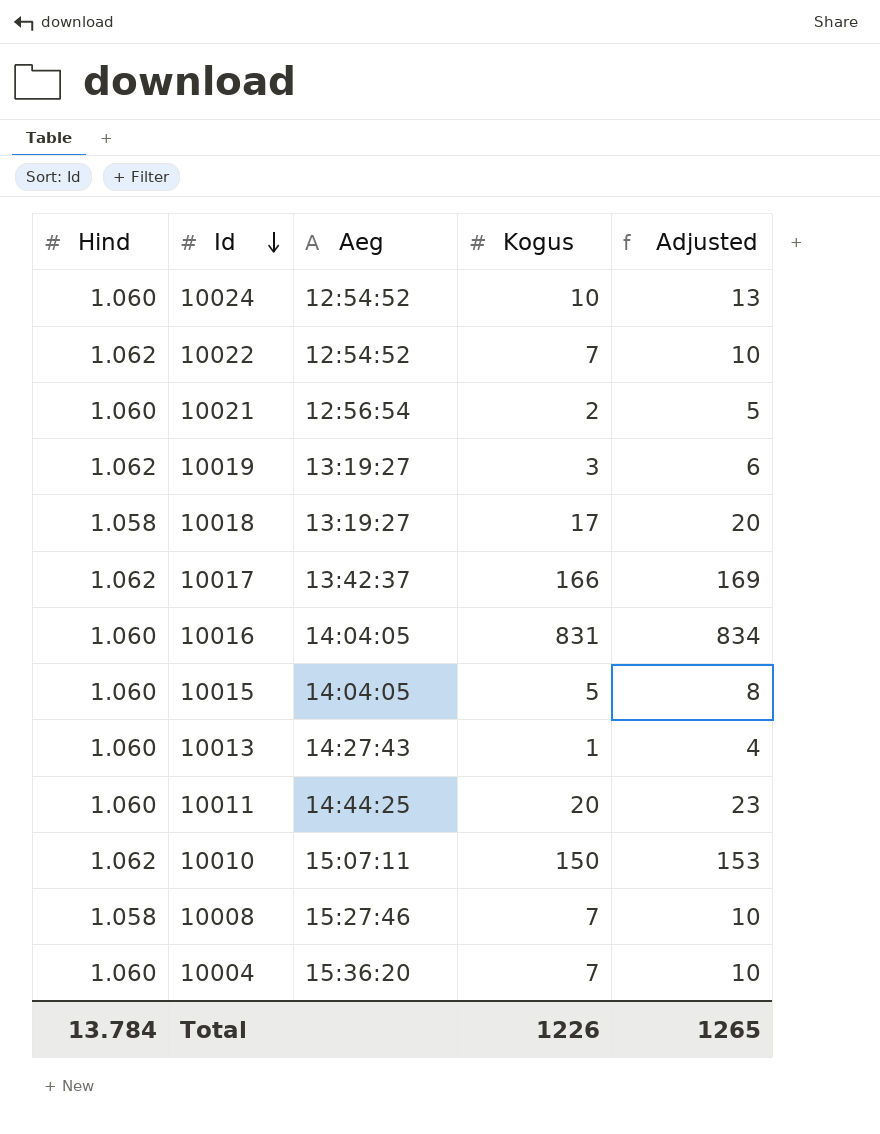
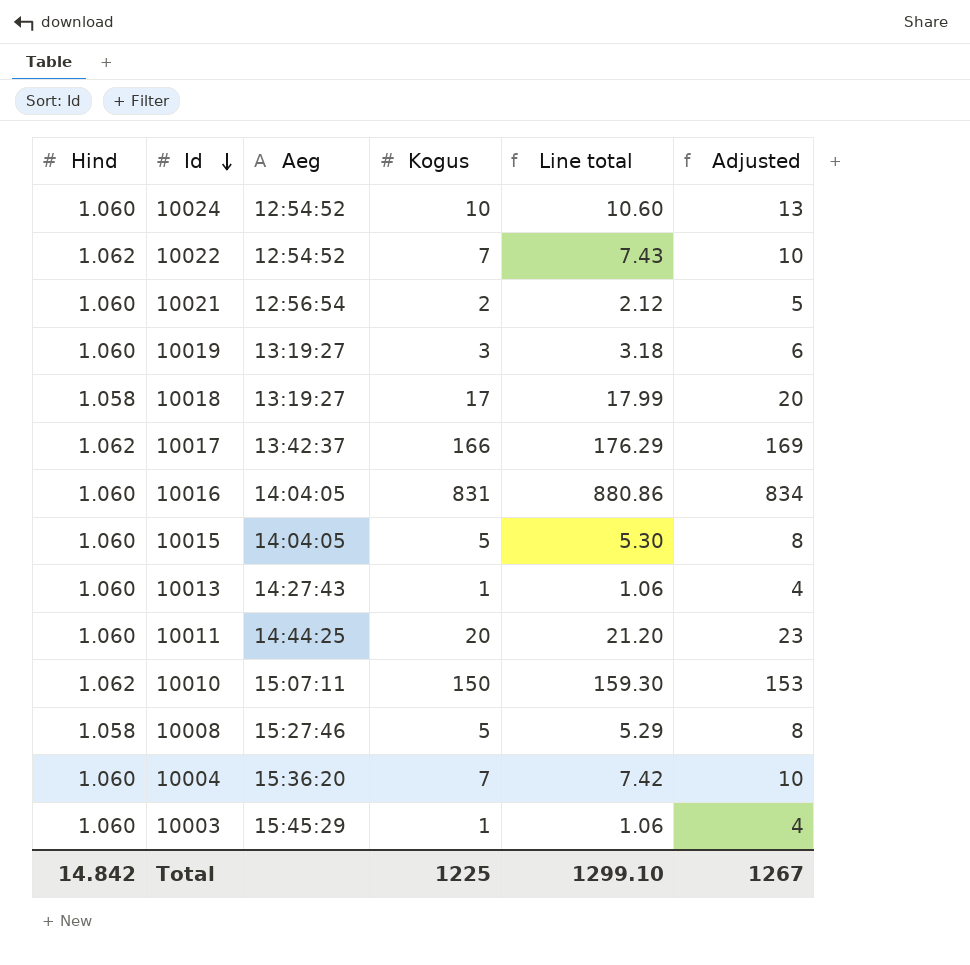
column Line total | formula: none -> [Hind] * [Kogus]
10019 | Hind: 1.062 -> 1.060
10008 | Kogus: 7 -> 5
10008 | Adjusted: 10 -> 8
row 10003: none -> 1.060 | 15:45:29 | 1 | 1.06 | 4
Total | Hind: 13.784 -> 14.842
Total | Kogus: 1226 -> 1225
Total | Adjusted: 1265 -> 1267

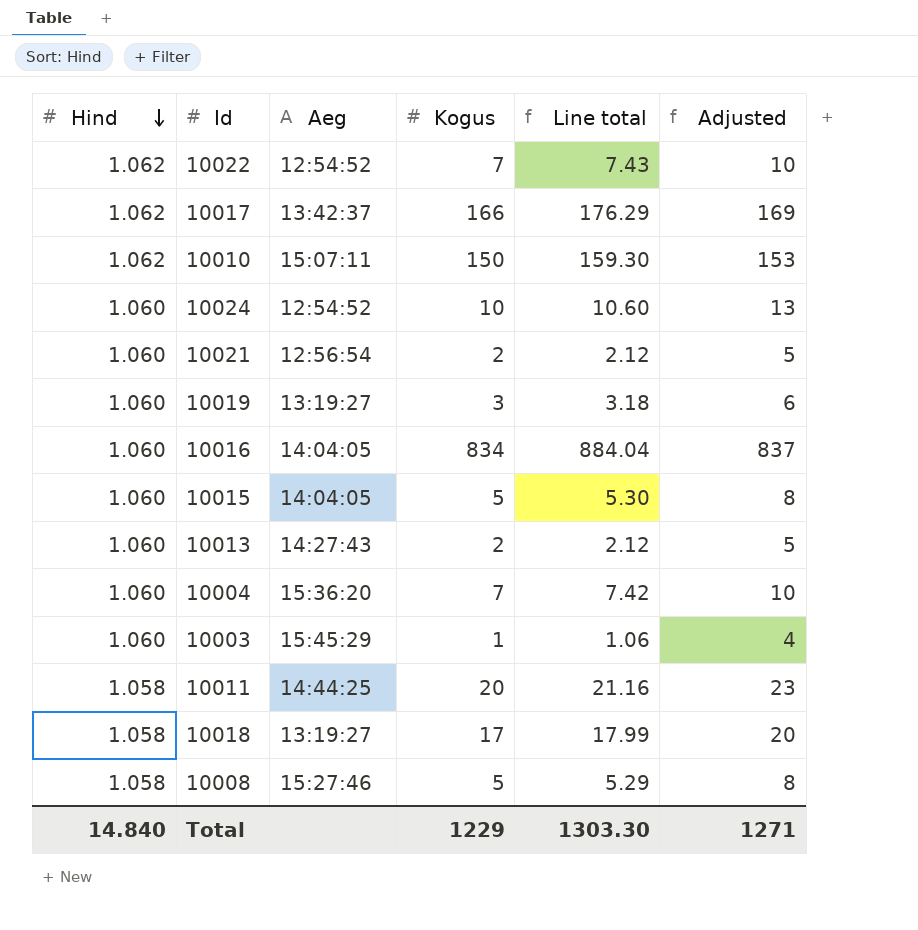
row order: Id descending -> Hind descending
10016 | Kogus: 831 -> 834
10016 | Line total: 880.86 -> 884.04
10016 | Adjusted: 834 -> 837
10013 | Kogus: 1 -> 2
10013 | Line total: 1.06 -> 2.12
10013 | Adjusted: 4 -> 5
10011 | Hind: 1.060 -> 1.058
10011 | Line total: 21.20 -> 21.16
Total | Hind: 14.842 -> 14.840
Total | Kogus: 1225 -> 1229
Total | Line total: 1299.10 -> 1303.30
Total | Adjusted: 1267 -> 1271

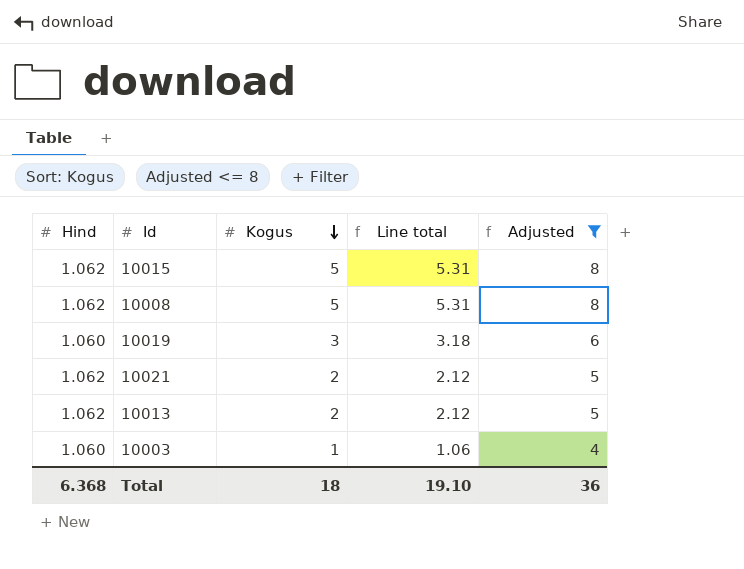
filter: none -> Adjusted <= 8
row order: Hind descending -> Kogus descending
column Aeg | position: 3 -> none
10015 | Hind: 1.060 -> 1.062
10015 | Line total: 5.30 -> 5.31
10008 | Hind: 1.058 -> 1.062
10008 | Line total: 5.29 -> 5.31
10021 | Hind: 1.060 -> 1.062
10013 | Hind: 1.060 -> 1.062
Total | Hind: 14.840 -> 6.368
Total | Kogus: 1229 -> 18
Total | Line total: 1303.30 -> 19.10
Total | Adjusted: 1271 -> 36

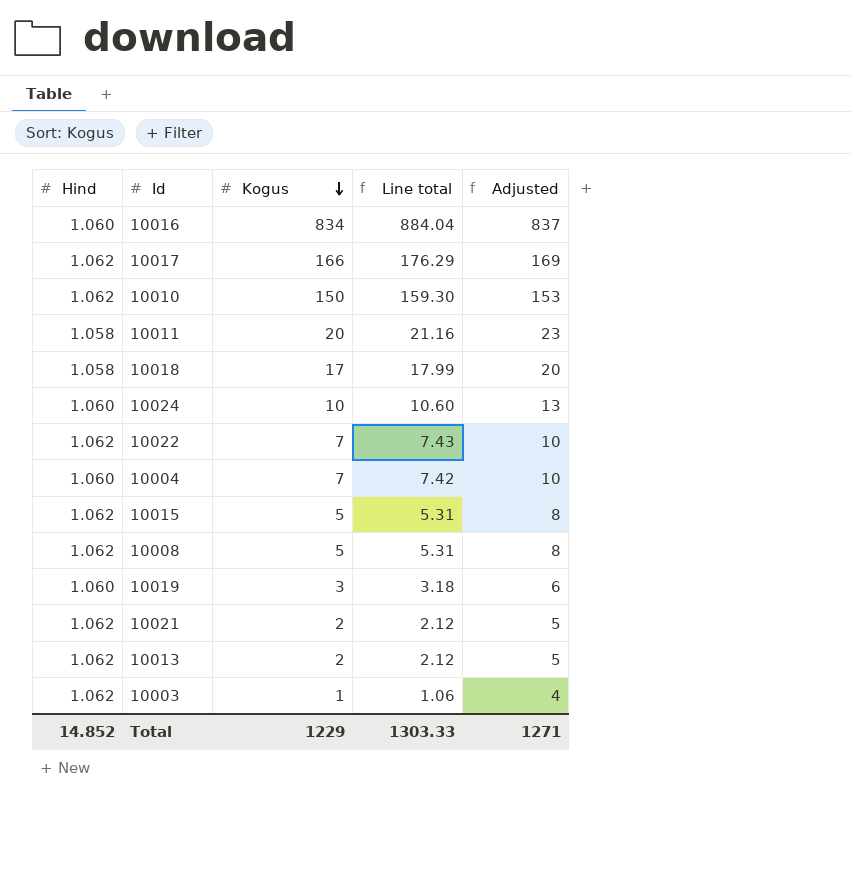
filter: Adjusted <= 8 -> none
10003 | Hind: 1.060 -> 1.062
Total | Hind: 6.368 -> 14.852
Total | Kogus: 18 -> 1229
Total | Line total: 19.10 -> 1303.33
Total | Adjusted: 36 -> 1271

